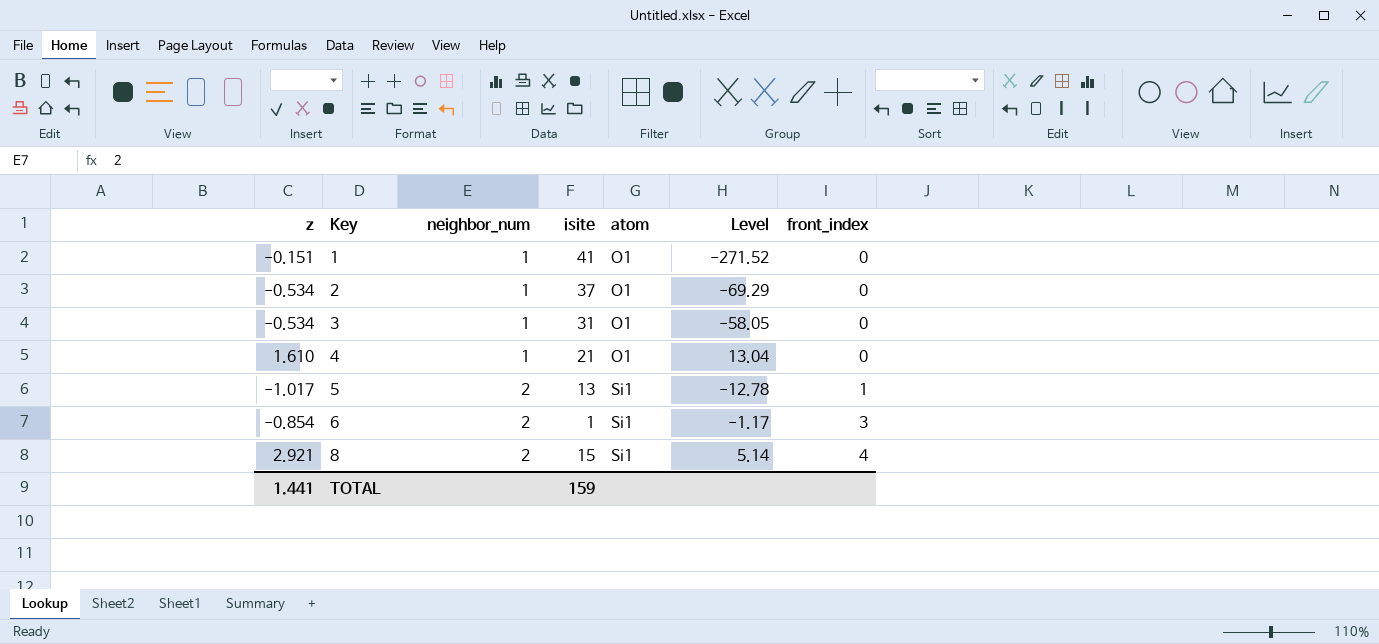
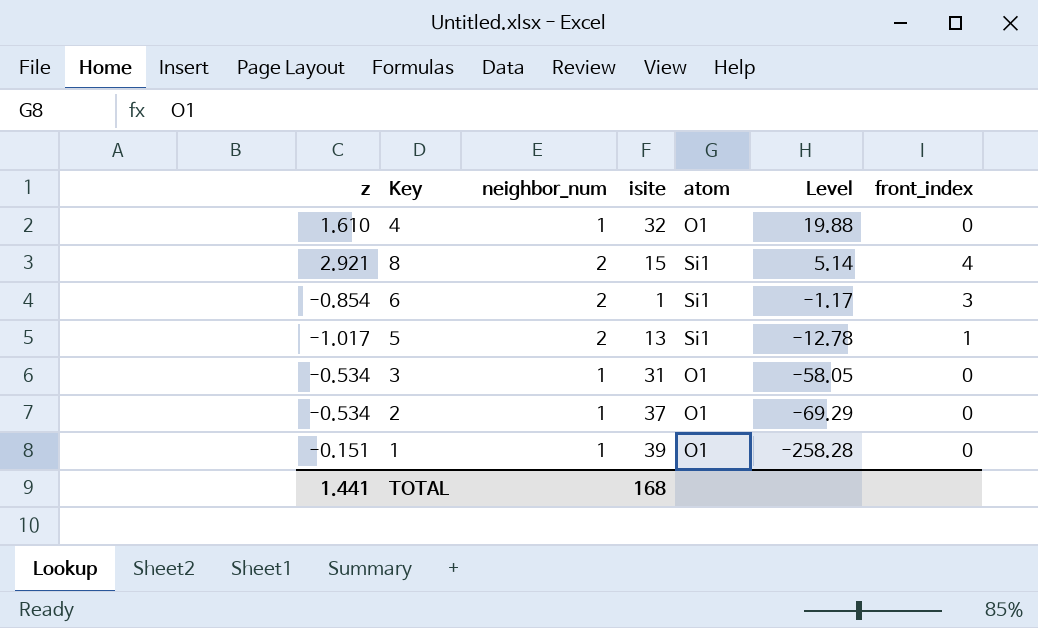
row order: Key ascending -> Level descending
4 | isite: 21 -> 32
4 | Level: 13.04 -> 19.88
1 | isite: 41 -> 39
1 | Level: -271.52 -> -258.28
TOTAL | isite: 159 -> 168

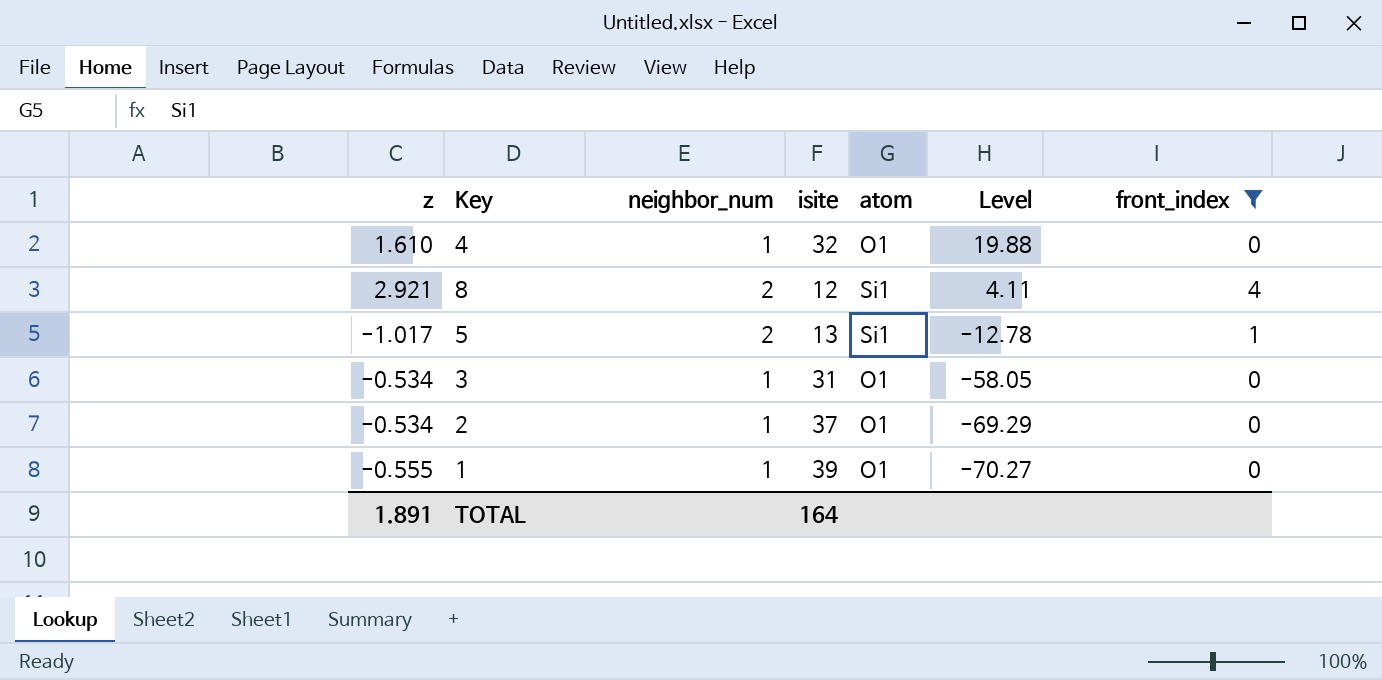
filter: none -> front_index != 3
8 | isite: 15 -> 12
8 | Level: 5.14 -> 4.11
1 | z: -0.151 -> -0.555
1 | Level: -258.28 -> -70.27
TOTAL | z: 1.441 -> 1.891
TOTAL | isite: 168 -> 164

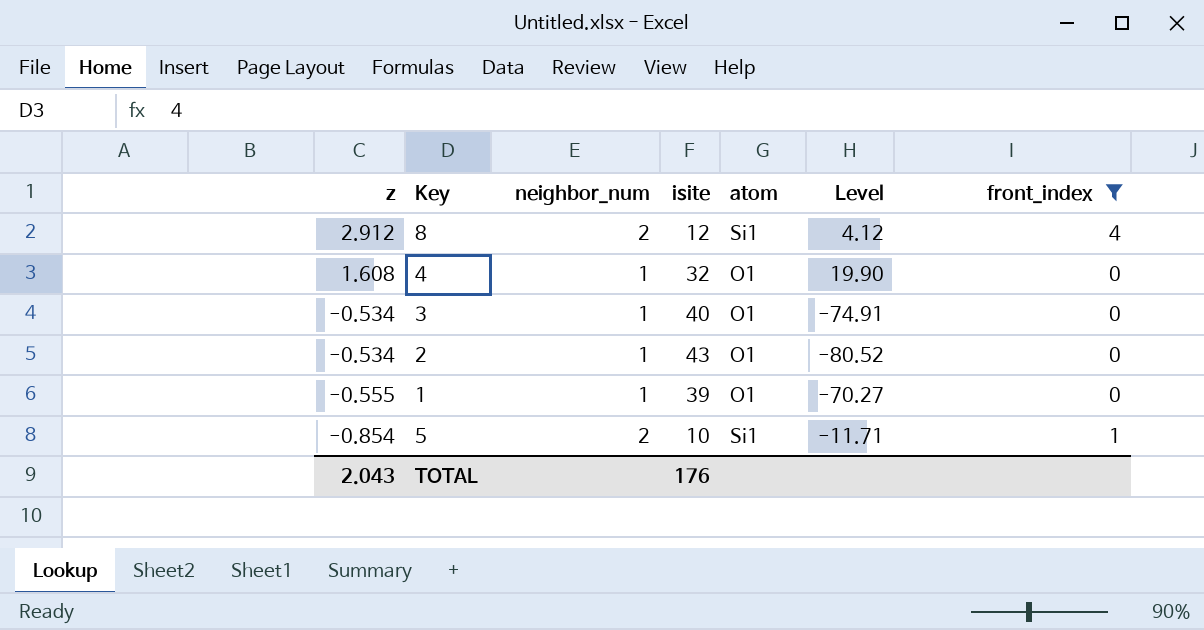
row order: Level descending -> z descending
8 | z: 2.921 -> 2.912
8 | Level: 4.11 -> 4.12
4 | z: 1.610 -> 1.608
4 | Level: 19.88 -> 19.90
3 | isite: 31 -> 40
3 | Level: -58.05 -> -74.91
2 | isite: 37 -> 43
2 | Level: -69.29 -> -80.52
5 | z: -1.017 -> -0.854
5 | isite: 13 -> 10
5 | Level: -12.78 -> -11.71
TOTAL | z: 1.891 -> 2.043
TOTAL | isite: 164 -> 176

